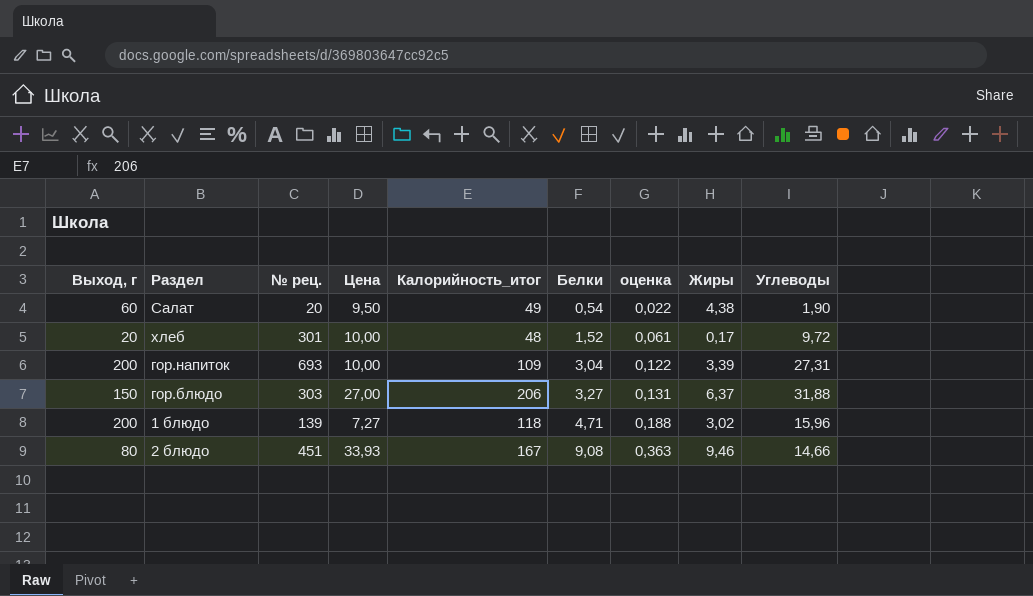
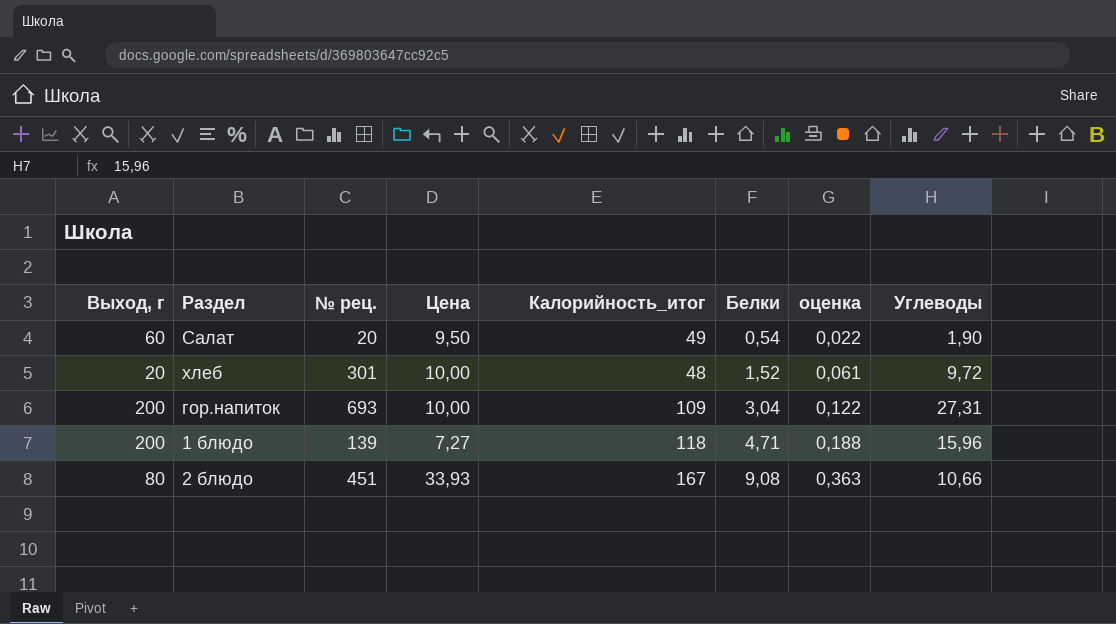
column Жиры | position: 8 -> none
row гор.блюдо: 150 | 303 | 27,00 | 206 | 3,27 | 0,131 | 6,37 | 31,88 -> none
2 блюдо | Углеводы: 14,66 -> 10,66

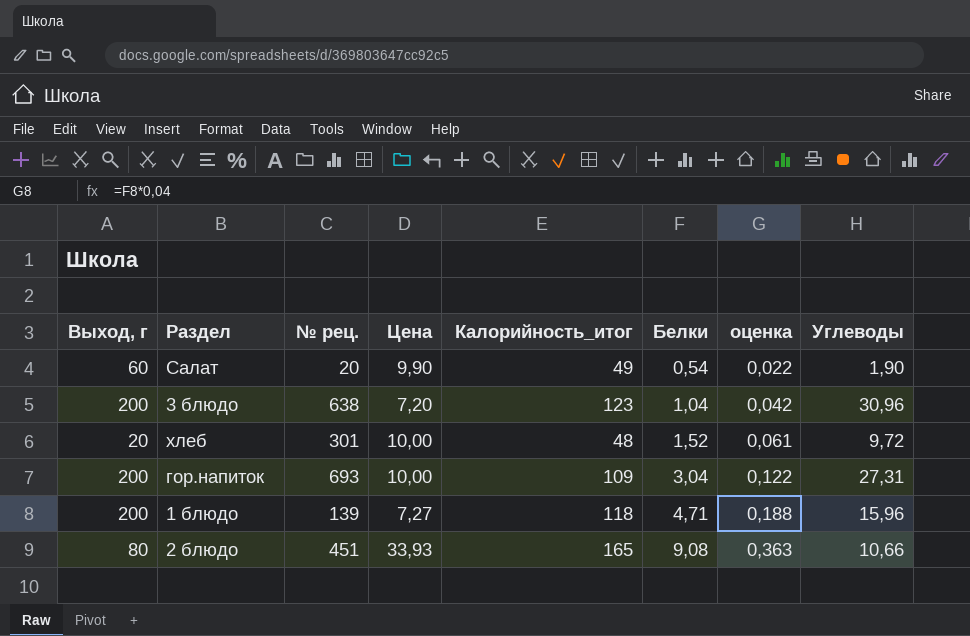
Салат | Цена: 9,50 -> 9,90
row 3 блюдо: none -> 200 | 638 | 7,20 | 123 | 1,04 | 0,042 | 30,96
2 блюдо | Калорийность_итог: 167 -> 165

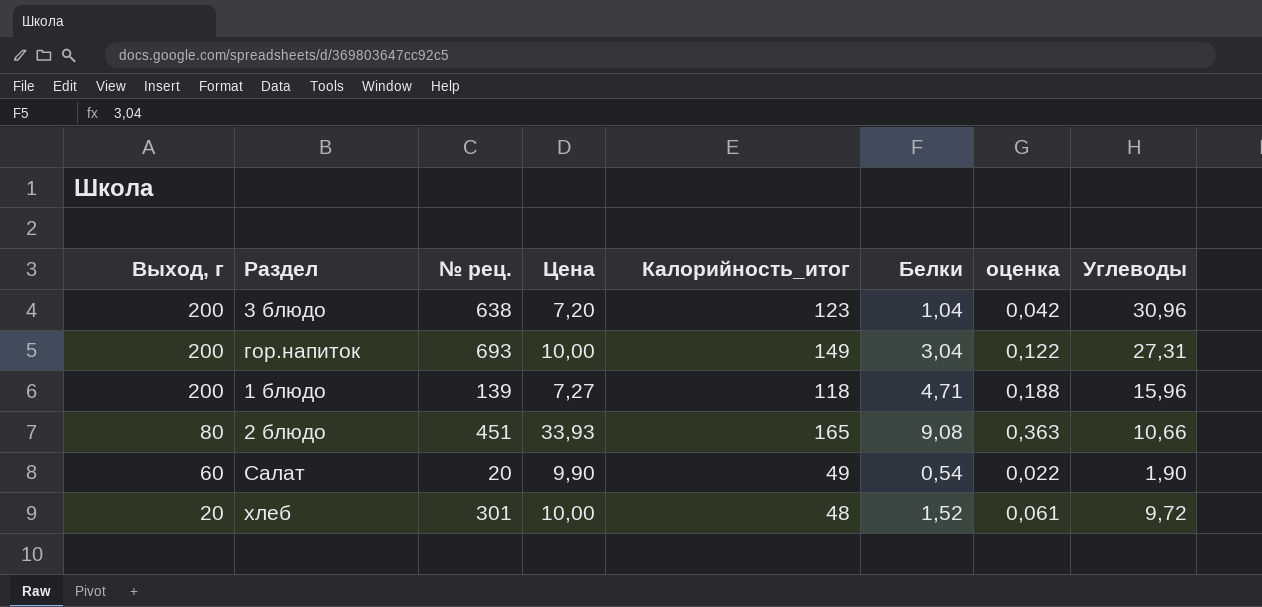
row order: Белки ascending -> Выход, г descending
гор.напиток | Калорийность_итог: 109 -> 149

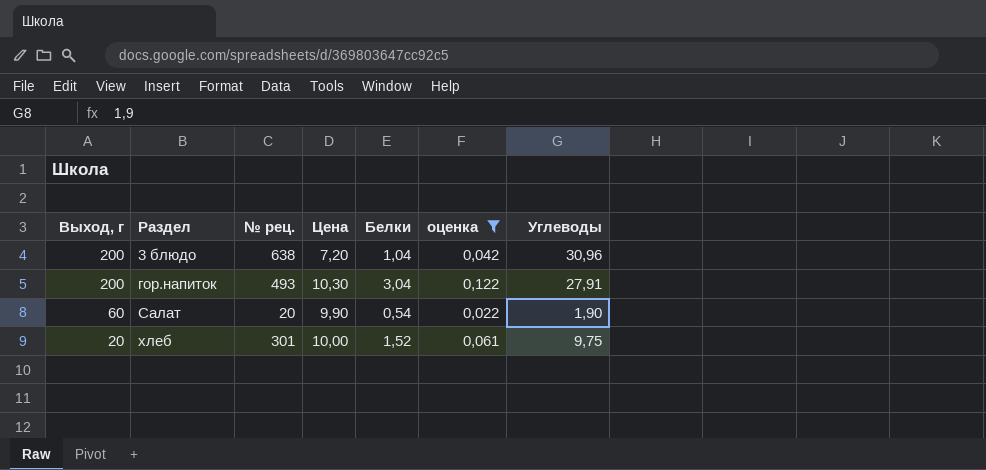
filter: none -> оценка <= 0,122
column Калорийность_итог | position: 5 -> none
гор.напиток | № рец.: 693 -> 493
гор.напиток | Цена: 10,00 -> 10,30
гор.напиток | Углеводы: 27,31 -> 27,91
хлеб | Углеводы: 9,72 -> 9,75

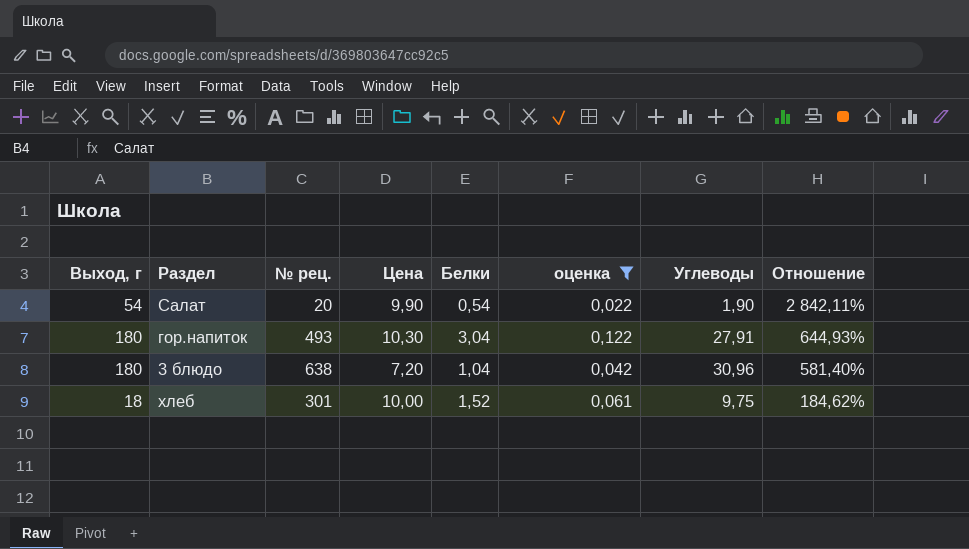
row order: Выход, г descending -> Отношение descending
column Отношение | formula: none -> [Выход, г] / [Углеводы]
Салат | Выход, г: 60 -> 54
гор.напиток | Выход, г: 200 -> 180
3 блюдо | Выход, г: 200 -> 180
хлеб | Выход, г: 20 -> 18

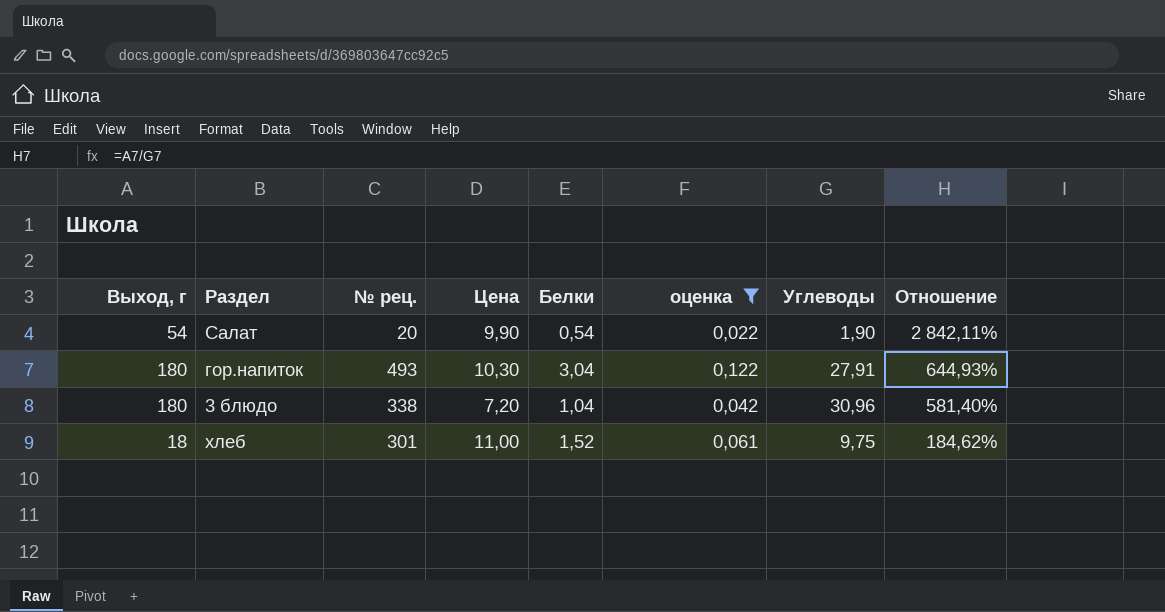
3 блюдо | № рец.: 638 -> 338
хлеб | Цена: 10,00 -> 11,00

